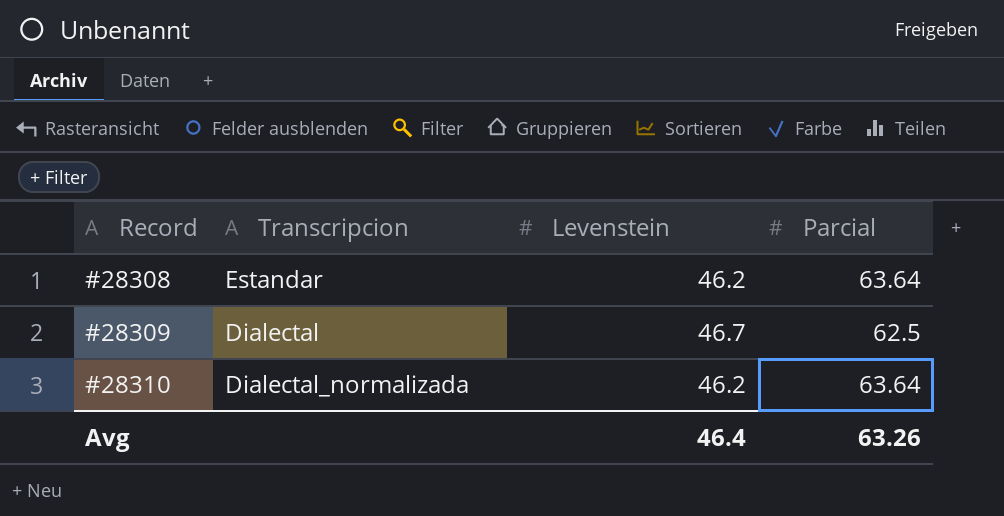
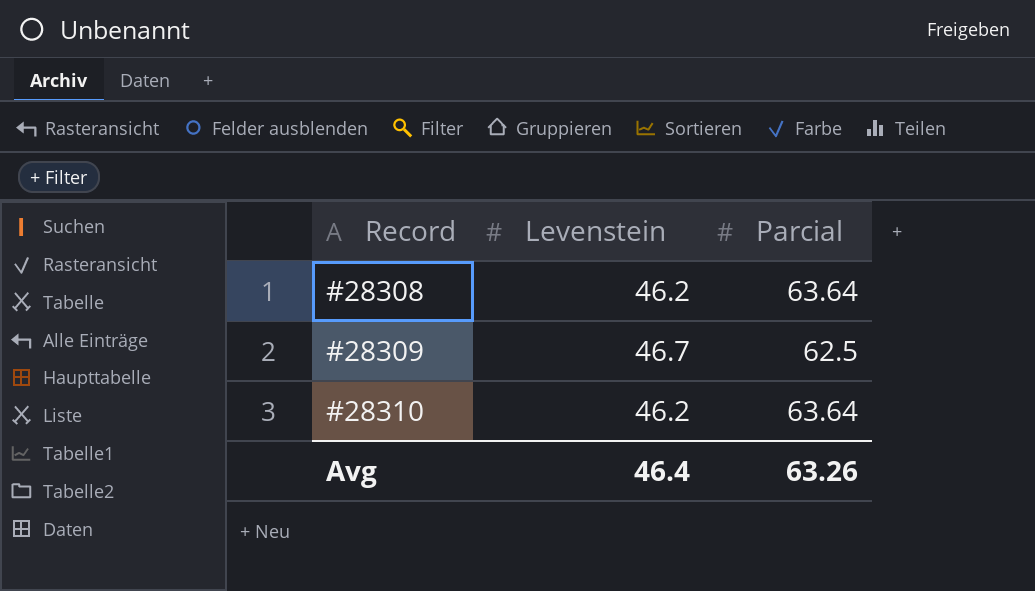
column Transcripcion | position: 2 -> none

